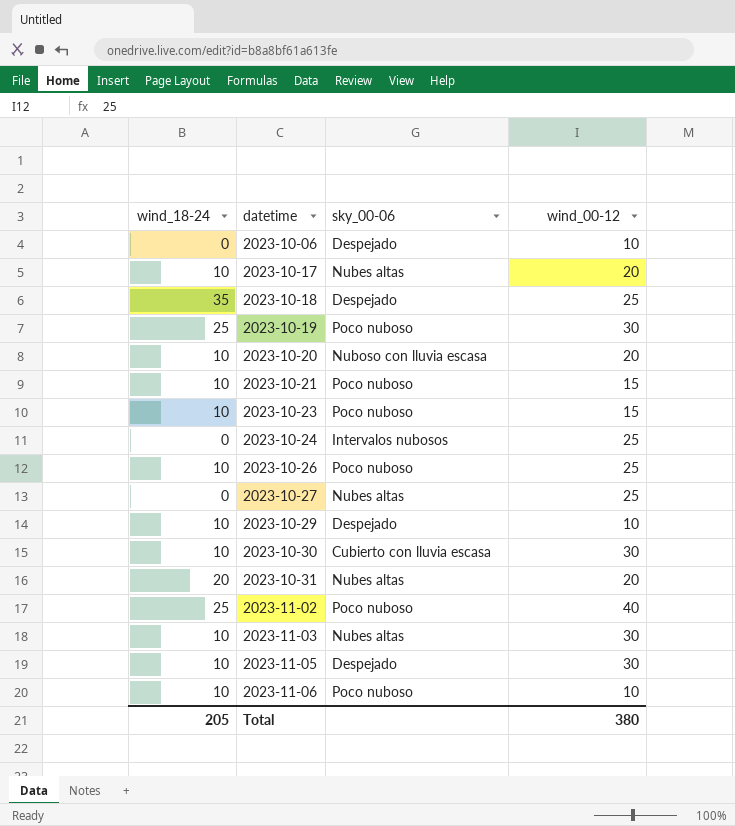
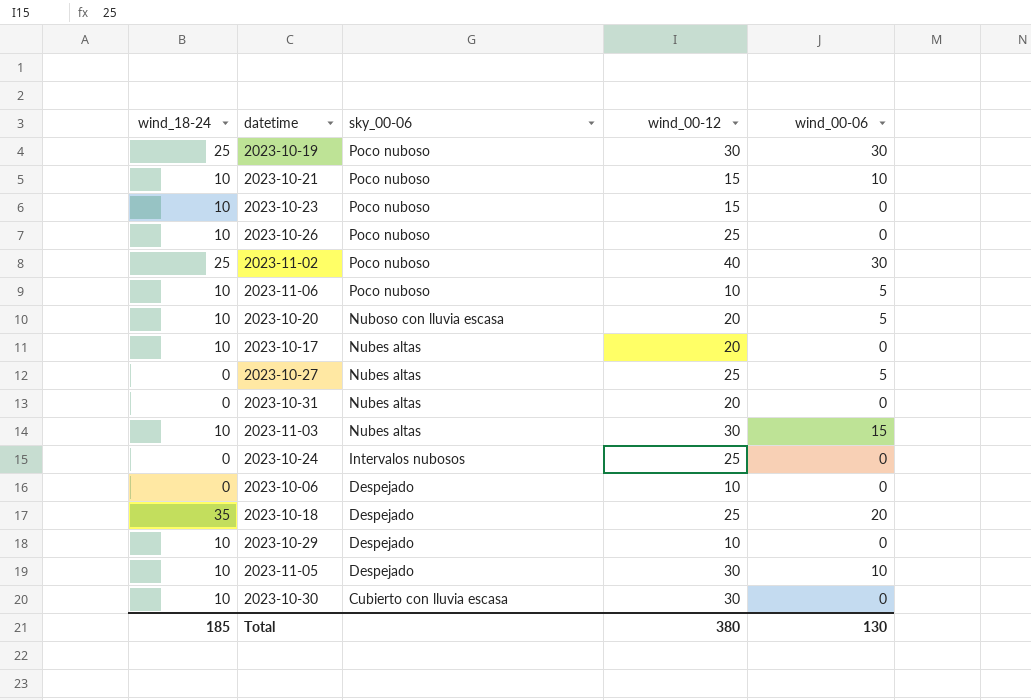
row order: datetime ascending -> sky_00-06 descending
column wind_00-06 | position: none -> 5
2023-10-31 | wind_18-24: 20 -> 0
Total | wind_18-24: 205 -> 185

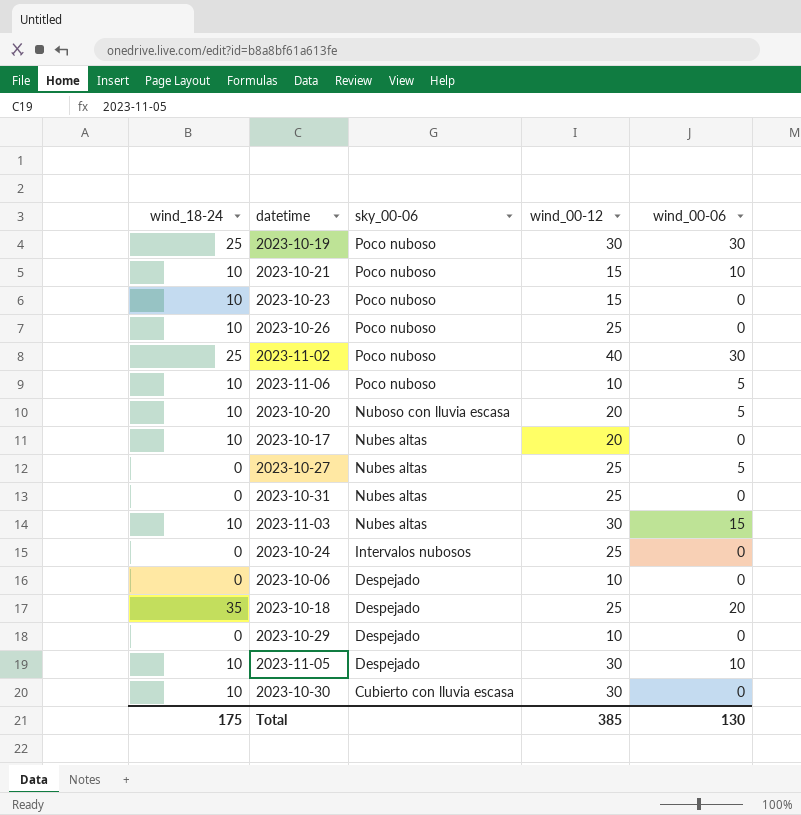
2023-10-31 | wind_00-12: 20 -> 25
2023-10-29 | wind_18-24: 10 -> 0
Total | wind_18-24: 185 -> 175
Total | wind_00-12: 380 -> 385

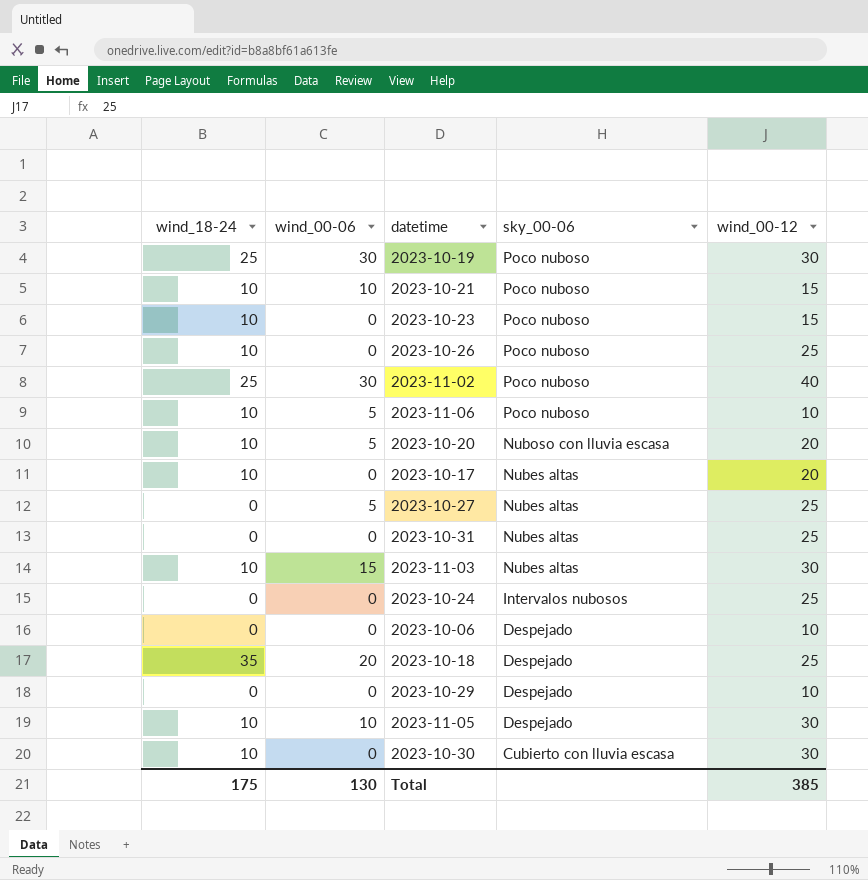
column wind_00-06 | position: 5 -> 2

